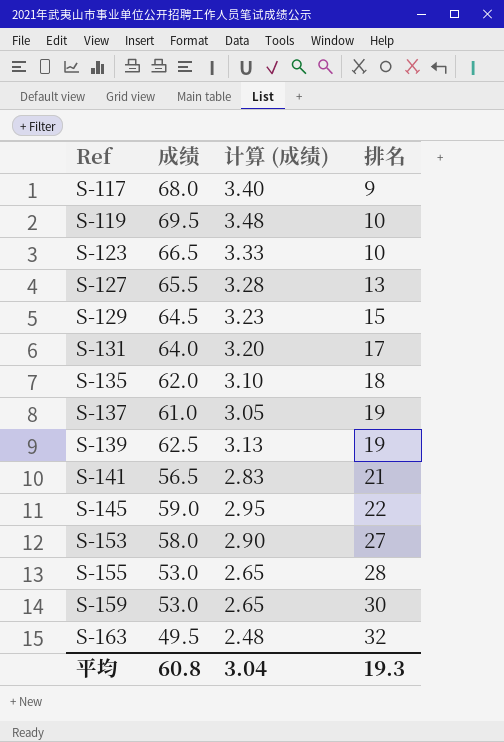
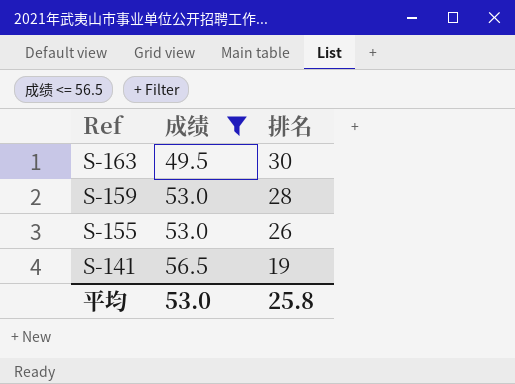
filter: none -> 成绩 <= 56.5
row order: Ref ascending -> Ref descending
column 计算 (成绩) | formula: [成绩] * 0.05 -> none
S-163 | 排名: 32 -> 30
S-159 | 排名: 30 -> 28
S-155 | 排名: 28 -> 26
S-141 | 排名: 21 -> 19
平均 | 成绩: 60.8 -> 53.0
平均 | 排名: 19.3 -> 25.8

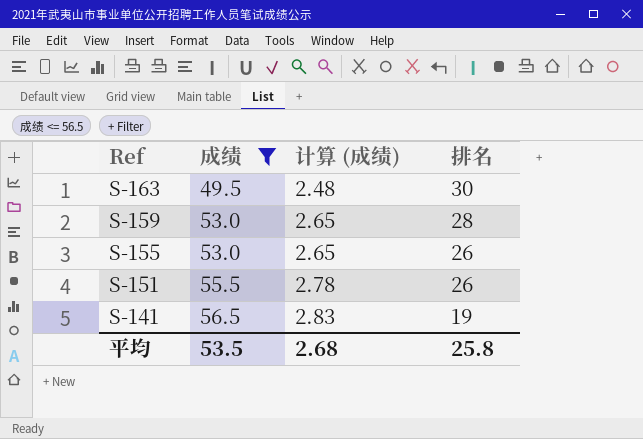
column 计算 (成绩) | formula: none -> [成绩] * 0.05
row S-151: none -> 55.5 | 2.78 | 26
平均 | 成绩: 53.0 -> 53.5

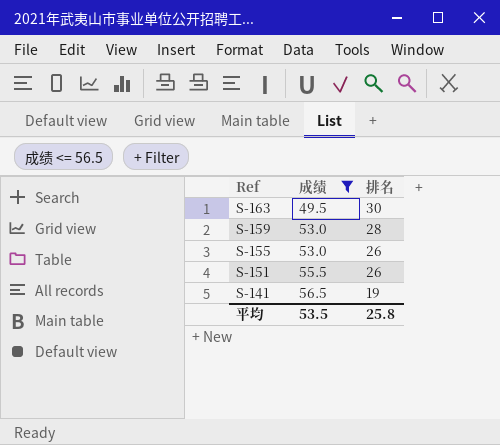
column 计算 (成绩) | formula: [成绩] * 0.05 -> none

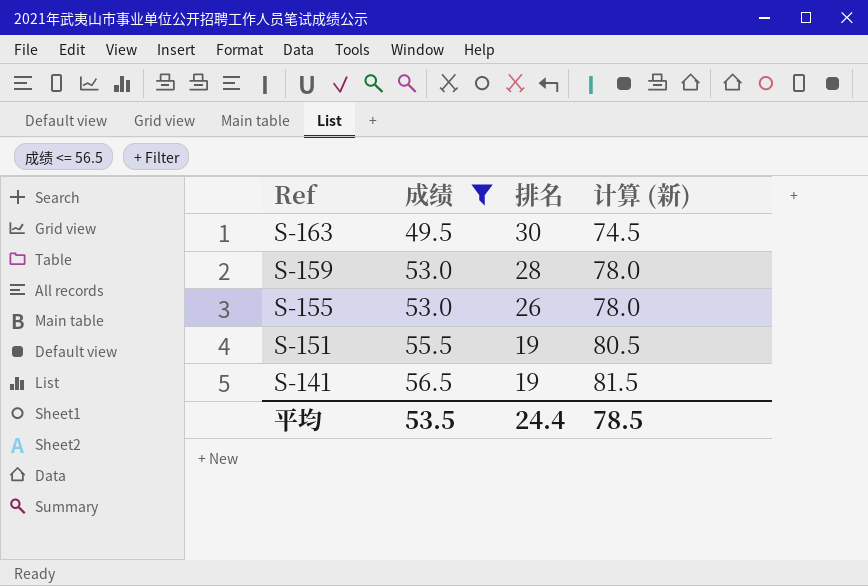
column 计算 (新) | formula: none -> [成绩] + 25
S-151 | 排名: 26 -> 19
平均 | 排名: 25.8 -> 24.4

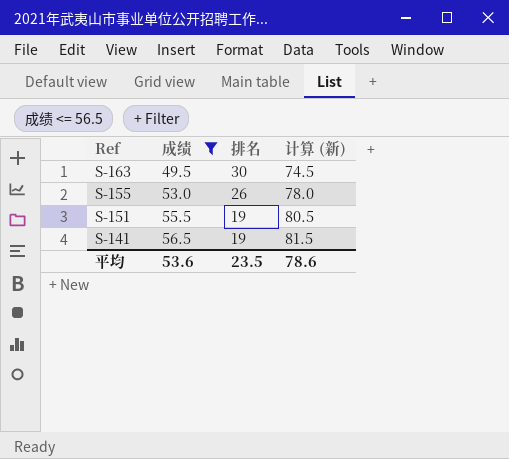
row S-159: 53.0 | 28 | 78.0 -> none
平均 | 成绩: 53.5 -> 53.6
平均 | 排名: 24.4 -> 23.5
平均 | 计算 (新): 78.5 -> 78.6

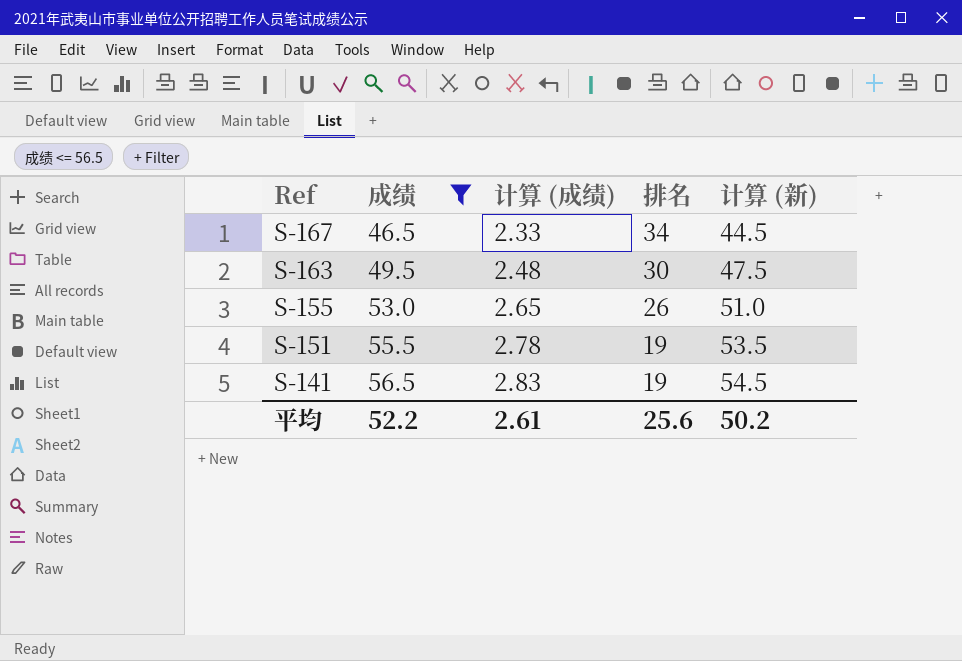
column 计算 (成绩) | formula: none -> [成绩] * 0.05
column 计算 (新) | formula: [成绩] + 25 -> [成绩] - 2
row S-167: none -> 46.5 | 2.33 | 34 | 44.5
平均 | 成绩: 53.6 -> 52.2
平均 | 排名: 23.5 -> 25.6
平均 | 计算 (新): 78.6 -> 50.2

